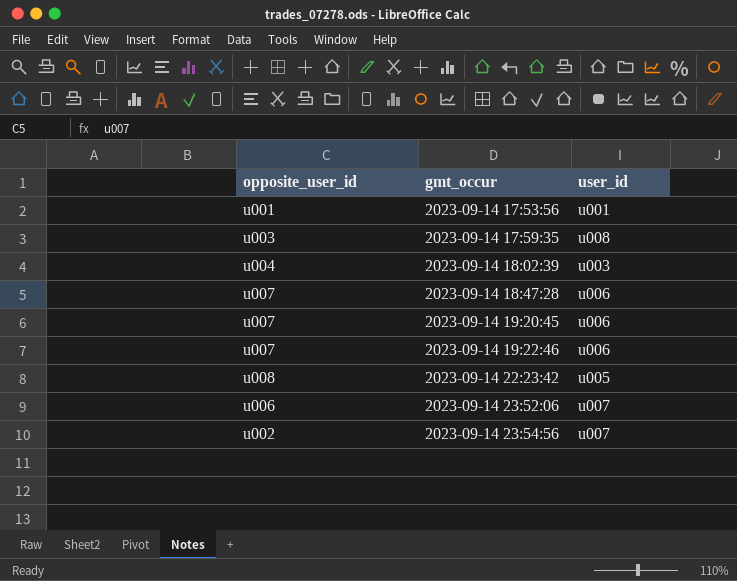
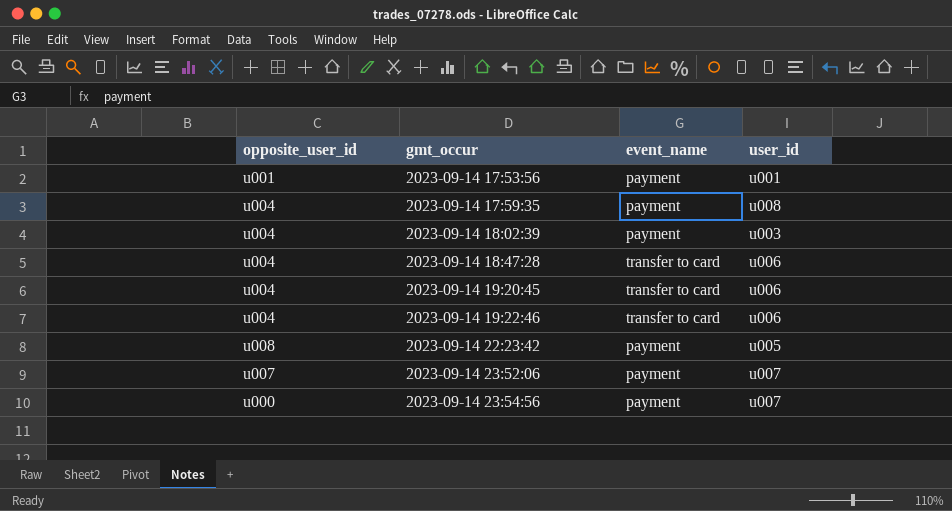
column event_name | position: none -> 3
2023-09-14 17:59:35 | opposite_user_id: u003 -> u004
2023-09-14 18:47:28 | opposite_user_id: u007 -> u004
2023-09-14 19:20:45 | opposite_user_id: u007 -> u004
2023-09-14 19:22:46 | opposite_user_id: u007 -> u004
2023-09-14 23:52:06 | opposite_user_id: u006 -> u007
2023-09-14 23:54:56 | opposite_user_id: u002 -> u000

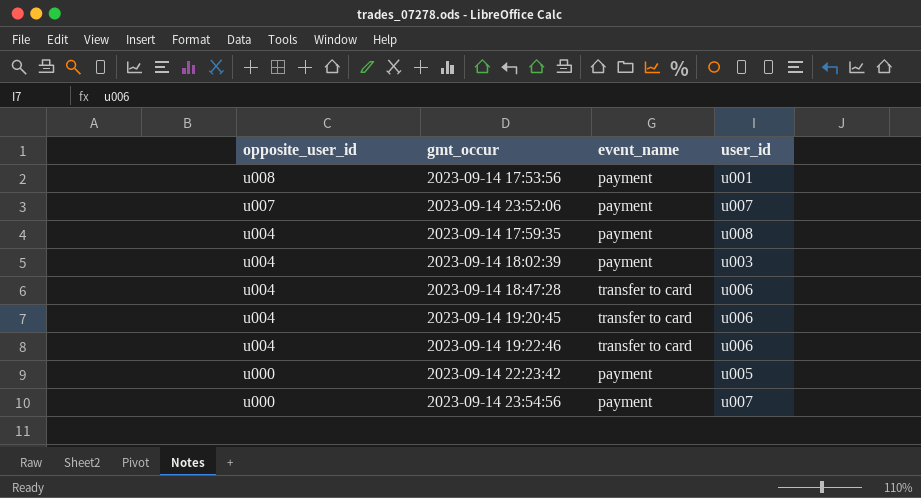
row order: gmt_occur ascending -> opposite_user_id descending
2023-09-14 17:53:56 | opposite_user_id: u001 -> u008
2023-09-14 22:23:42 | opposite_user_id: u008 -> u000

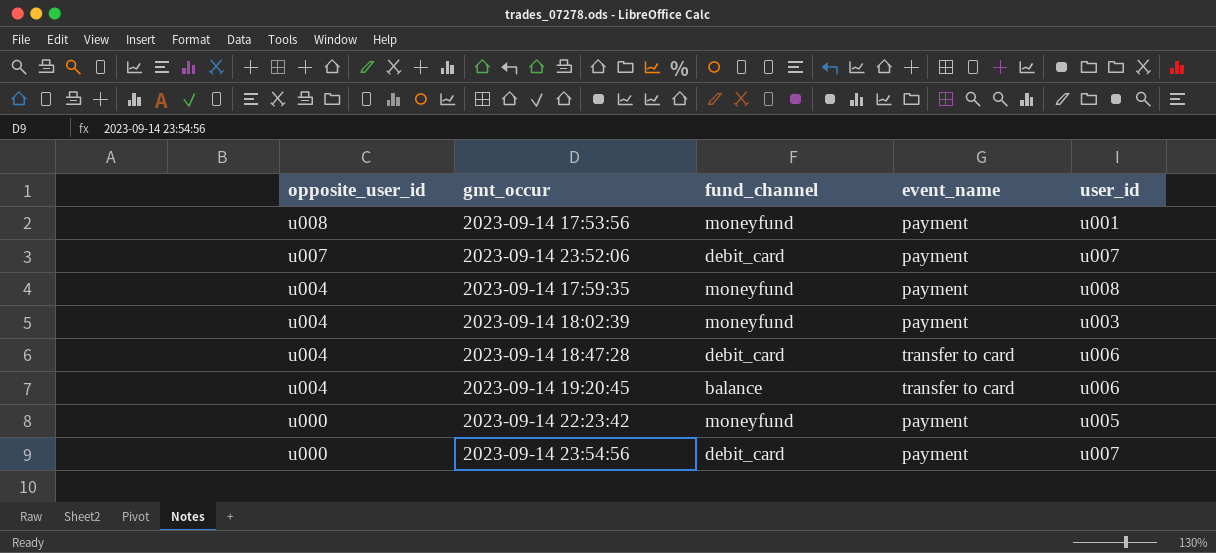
column fund_channel | position: none -> 3
row 2023-09-14 19:22:46: u004 | transfer to card | u006 -> none

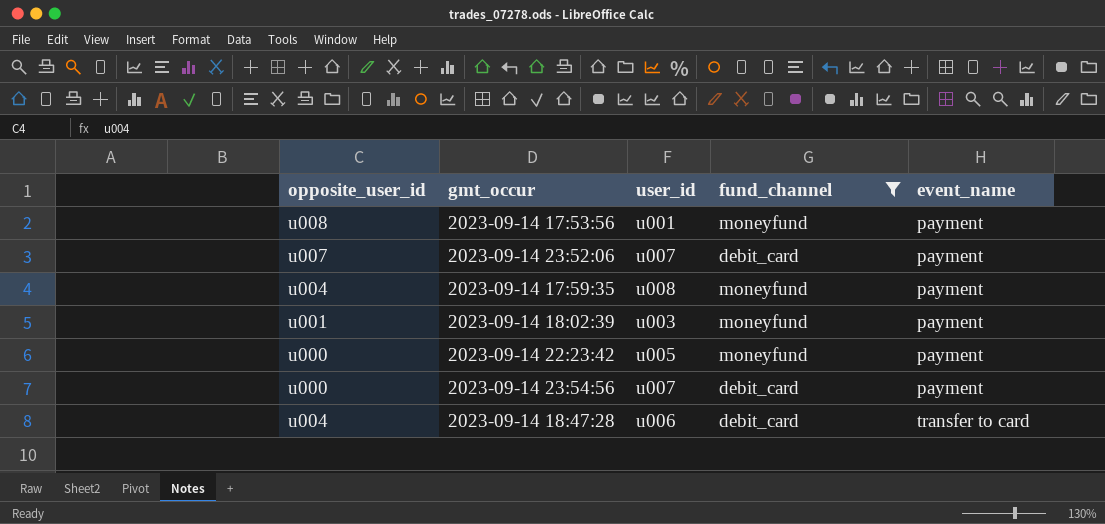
filter: none -> fund_channel != balance
row order: opposite_user_id descending -> event_name ascending
column user_id | position: 5 -> 3
2023-09-14 18:02:39 | opposite_user_id: u004 -> u001

